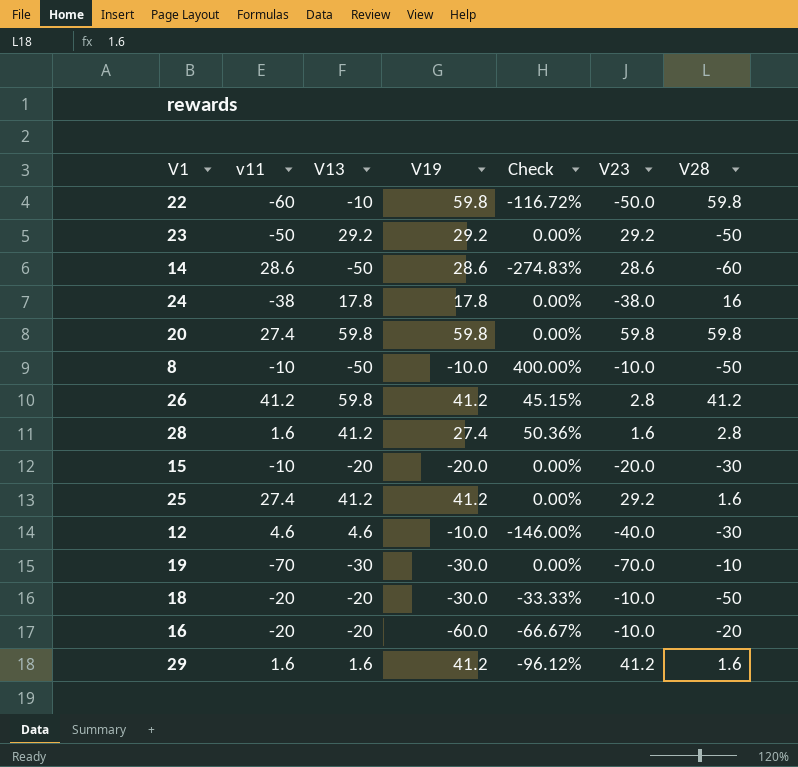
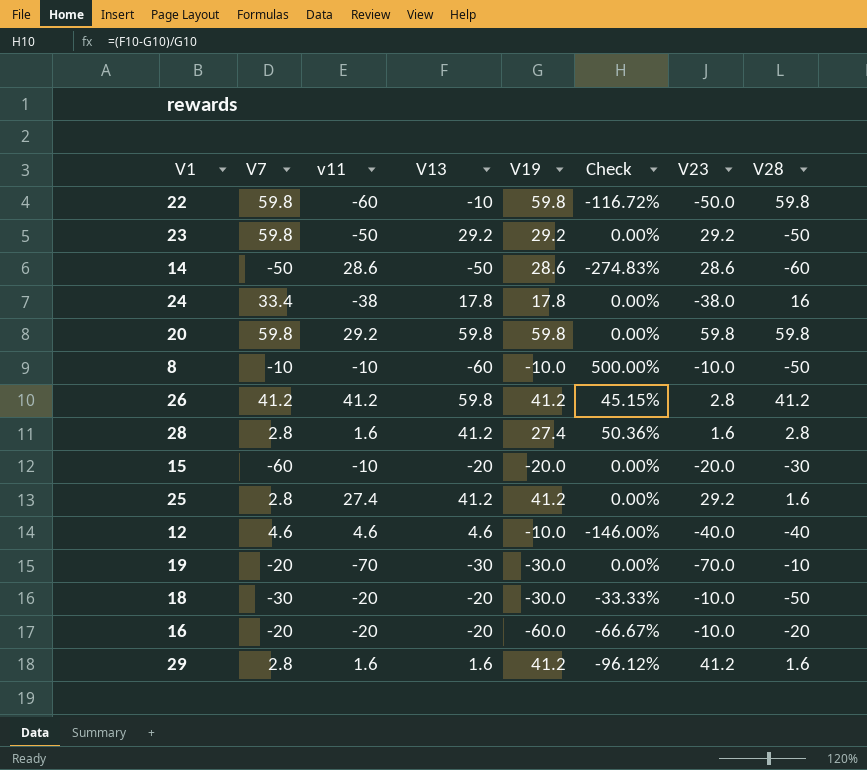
column V7 | position: none -> 2
20 | v11: 27.4 -> 29.2
8 | V13: -50 -> -60
8 | Check: 400.00% -> 500.00%
12 | V28: -30 -> -40

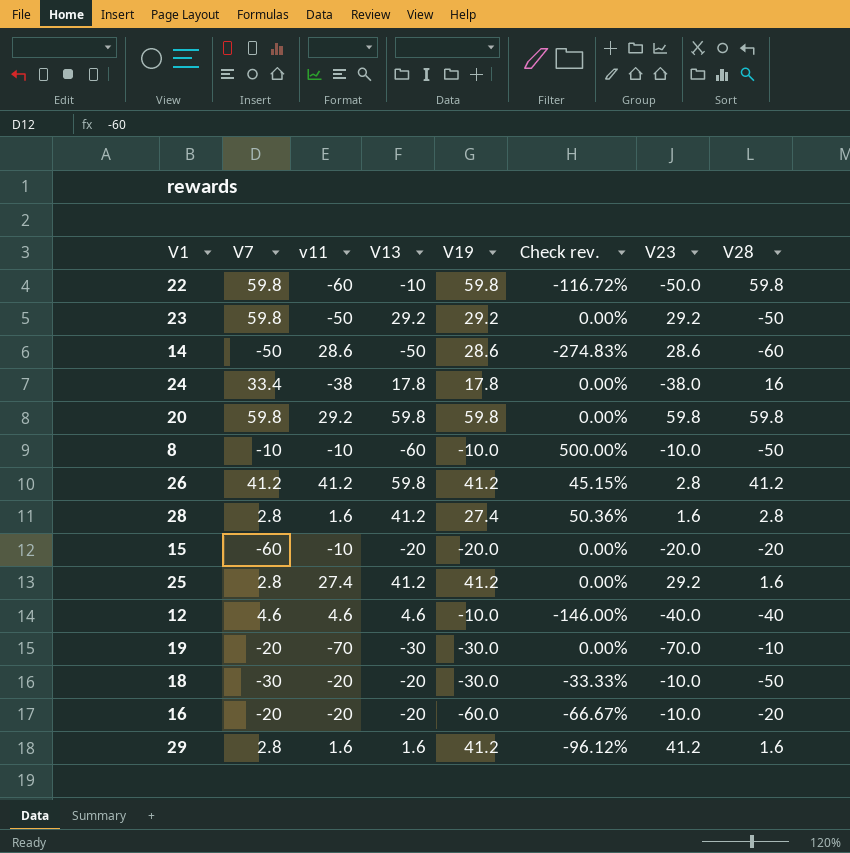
column name: Check -> Check rev.
15 | V28: -30 -> -20

